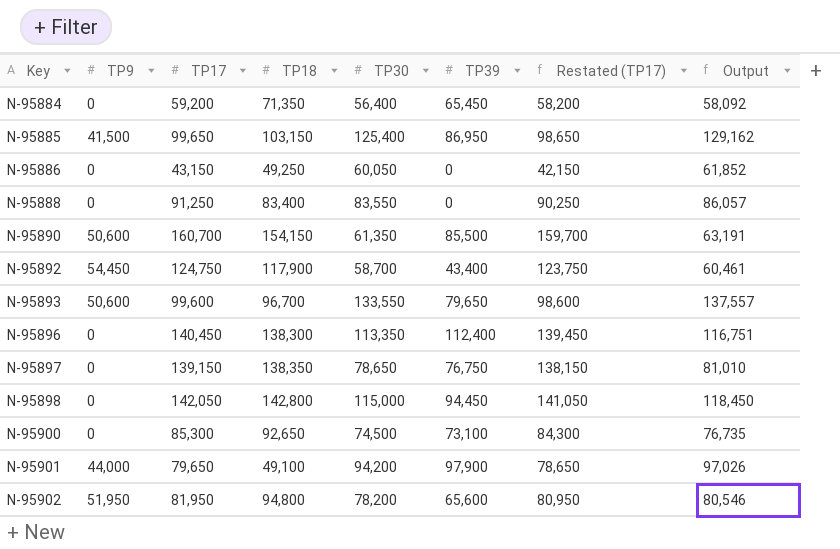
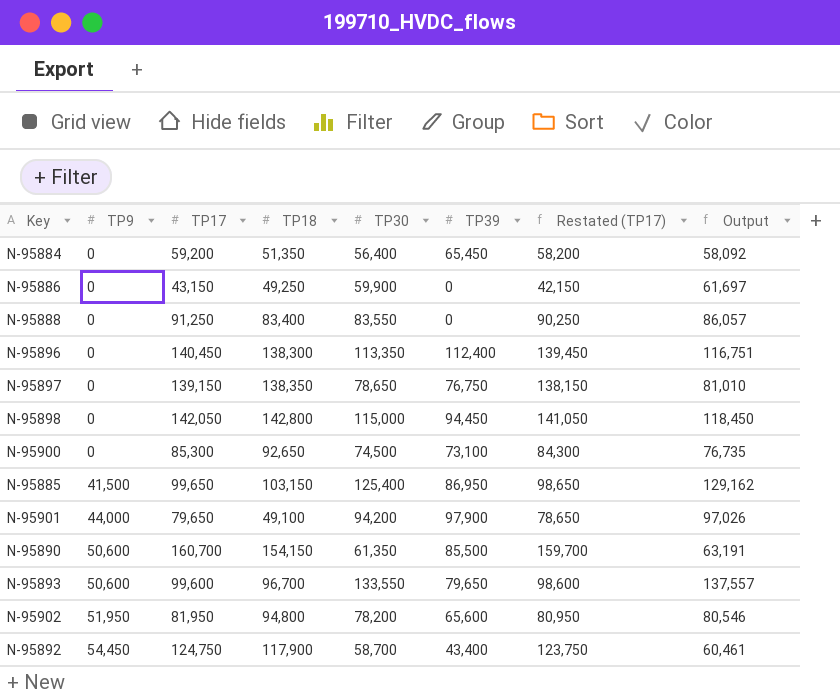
row order: Key ascending -> TP9 ascending
N-95884 | TP18: 71,350 -> 51,350
N-95886 | TP30: 60,050 -> 59,900
N-95886 | Output: 61,852 -> 61,697

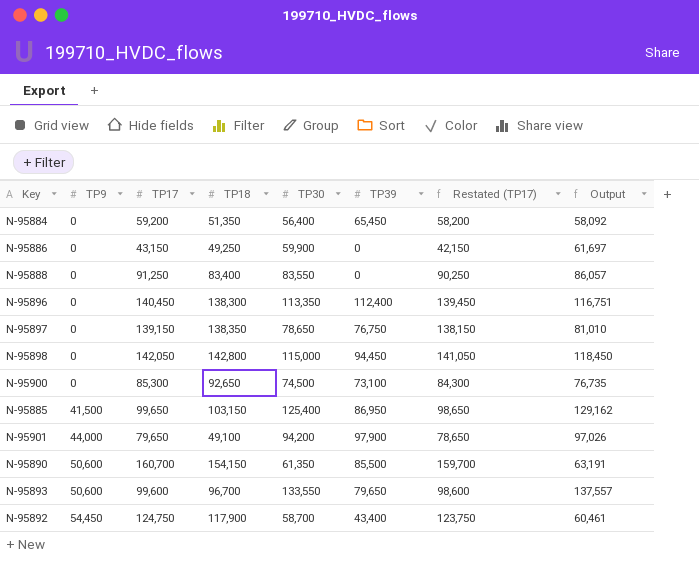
row N-95902: 51,950 | 81,950 | 94,800 | 78,200 | 65,600 | 80,950 | 80,546 -> none

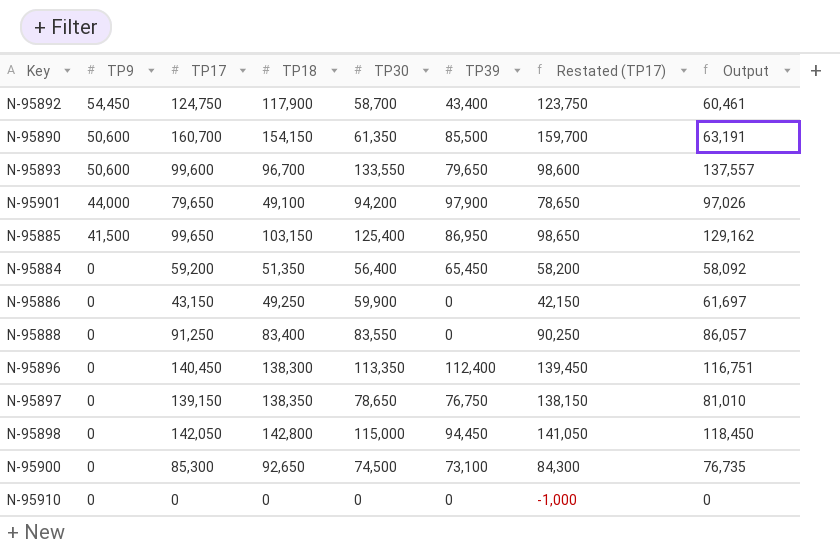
row order: TP9 ascending -> TP9 descending
row N-95910: none -> 0 | 0 | 0 | 0 | 0 | -1,000 | 0

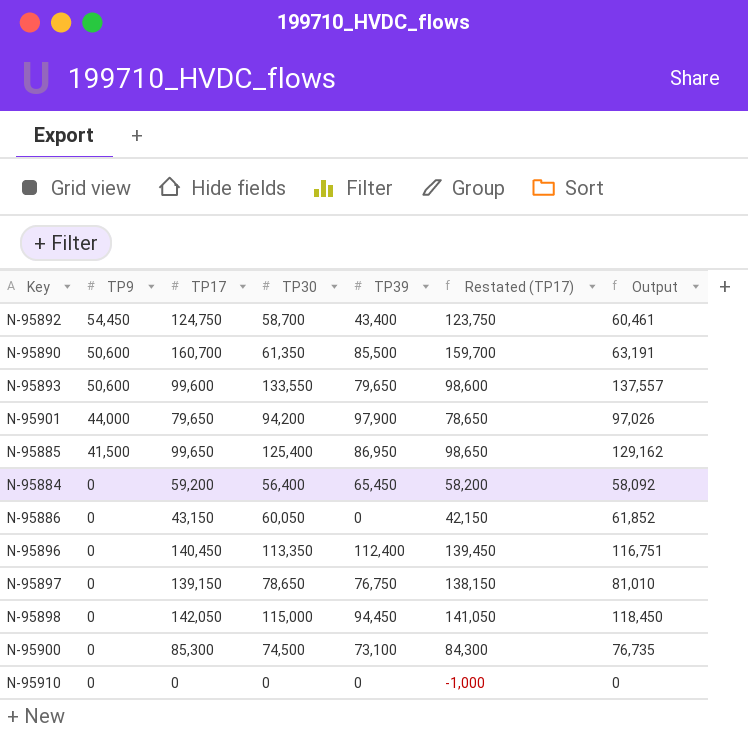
column TP18 | position: 4 -> none
row N-95888: 0 | 91,250 | 83,400 | 83,550 | 0 | 90,250 | 86,057 -> none
N-95886 | TP30: 59,900 -> 60,050
N-95886 | Output: 61,697 -> 61,852

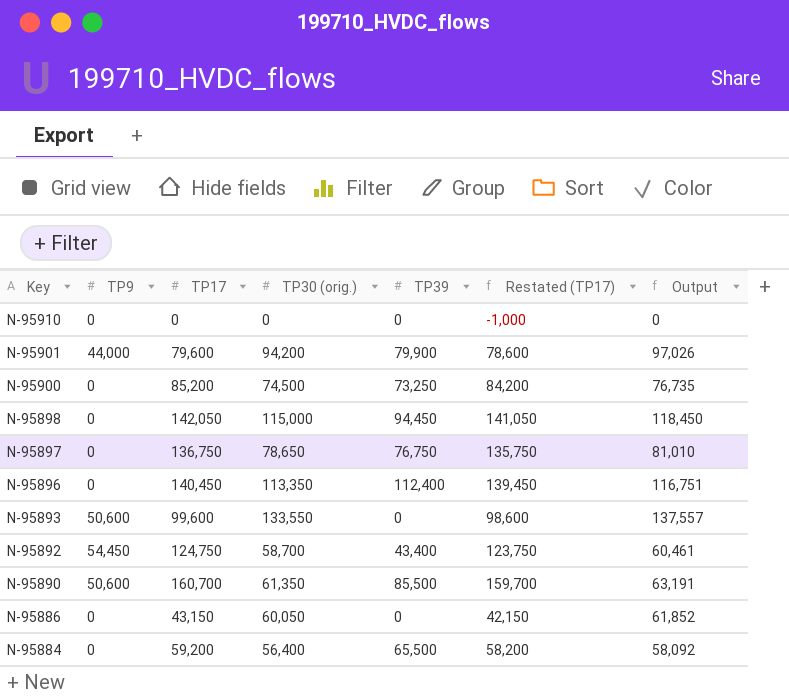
row order: TP9 descending -> Key descending
column name: TP30 -> TP30 (orig.)
row N-95885: 41,500 | 99,650 | 125,400 | 86,950 | 98,650 | 129,162 -> none
N-95901 | TP17: 79,650 -> 79,600
N-95901 | TP39: 97,900 -> 79,900
N-95901 | Restated (TP17): 78,650 -> 78,600
N-95900 | TP17: 85,300 -> 85,200
N-95900 | TP39: 73,100 -> 73,250
N-95900 | Restated (TP17): 84,300 -> 84,200
N-95897 | TP17: 139,150 -> 136,750
N-95897 | Restated (TP17): 138,150 -> 135,750
N-95893 | TP39: 79,650 -> 0
N-95884 | TP39: 65,450 -> 65,500

